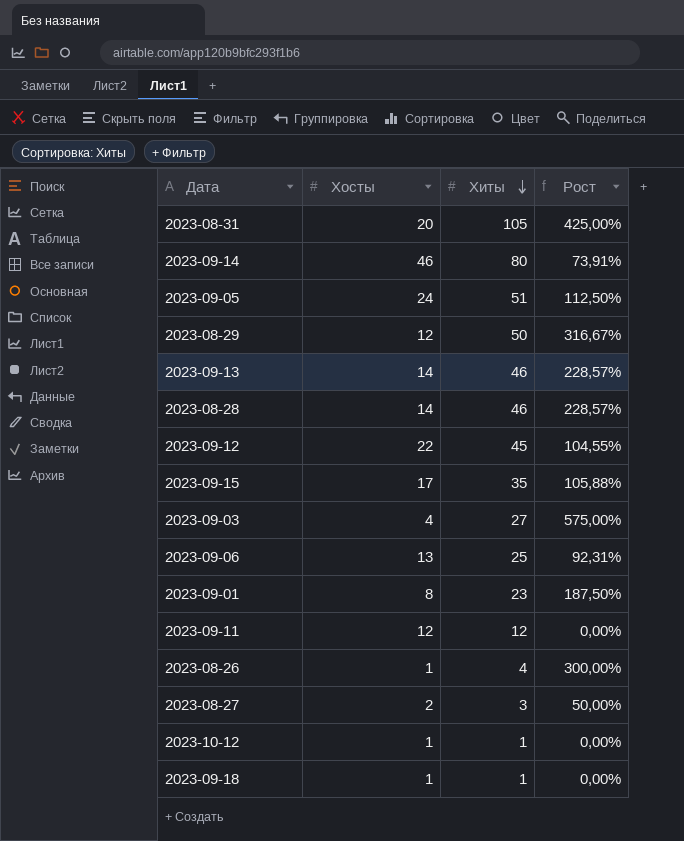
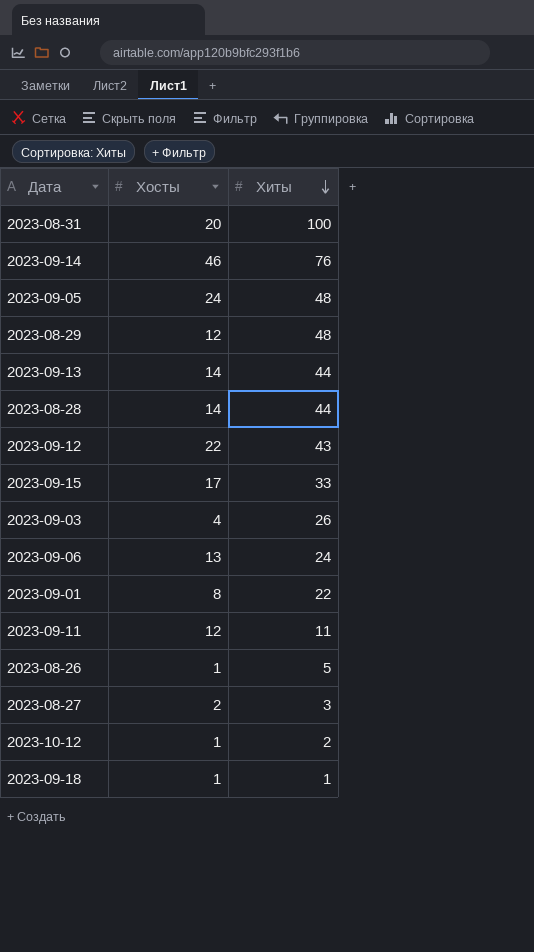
column Рост | formula: ([Хиты] - [Хосты]) / [Хосты] -> none
2023-08-31 | Хиты: 105 -> 100
2023-09-14 | Хиты: 80 -> 76
2023-09-05 | Хиты: 51 -> 48
2023-08-29 | Хиты: 50 -> 48
2023-09-13 | Хиты: 46 -> 44
2023-08-28 | Хиты: 46 -> 44
2023-09-12 | Хиты: 45 -> 43
2023-09-15 | Хиты: 35 -> 33
2023-09-03 | Хиты: 27 -> 26
2023-09-06 | Хиты: 25 -> 24
2023-09-01 | Хиты: 23 -> 22
2023-09-11 | Хиты: 12 -> 11
2023-08-26 | Хиты: 4 -> 5
2023-10-12 | Хиты: 1 -> 2

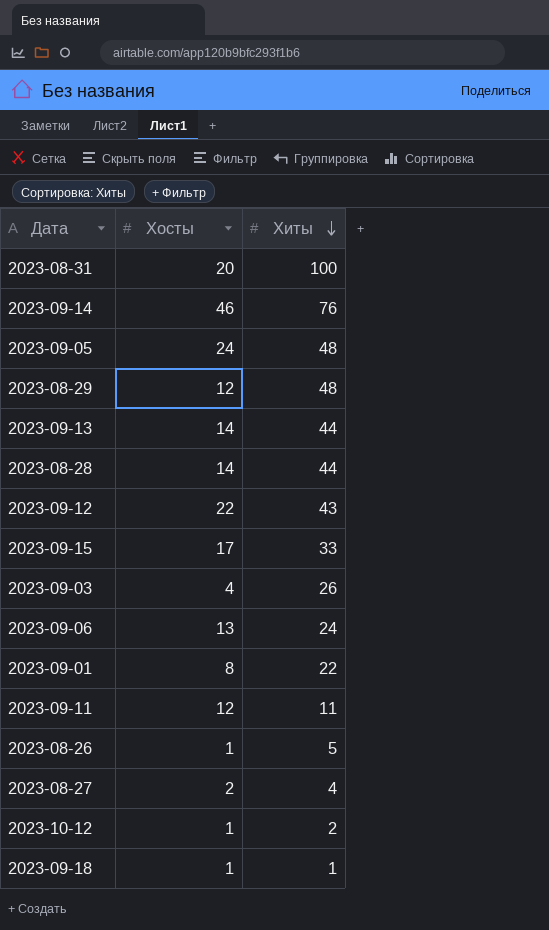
2023-08-27 | Хиты: 3 -> 4

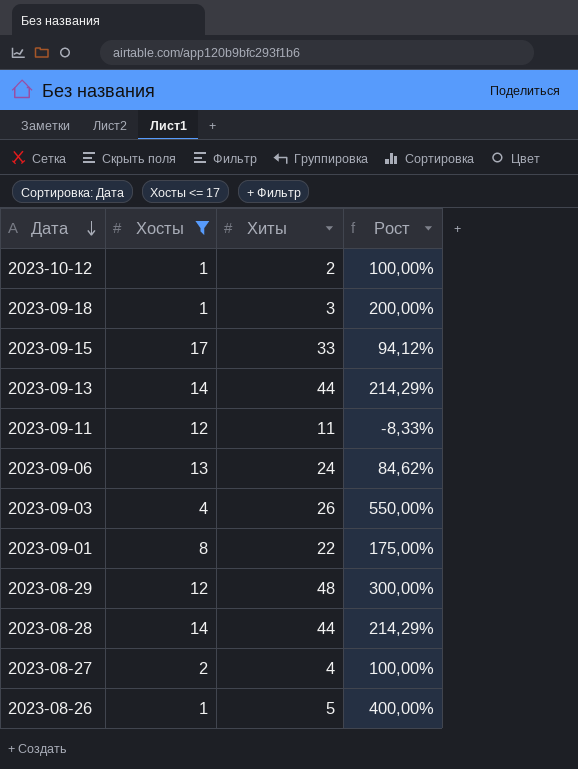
filter: none -> Хосты <= 17
row order: Хиты descending -> Дата descending
column Рост | formula: none -> ([Хиты] - [Хосты]) / [Хосты]
2023-09-18 | Хиты: 1 -> 3

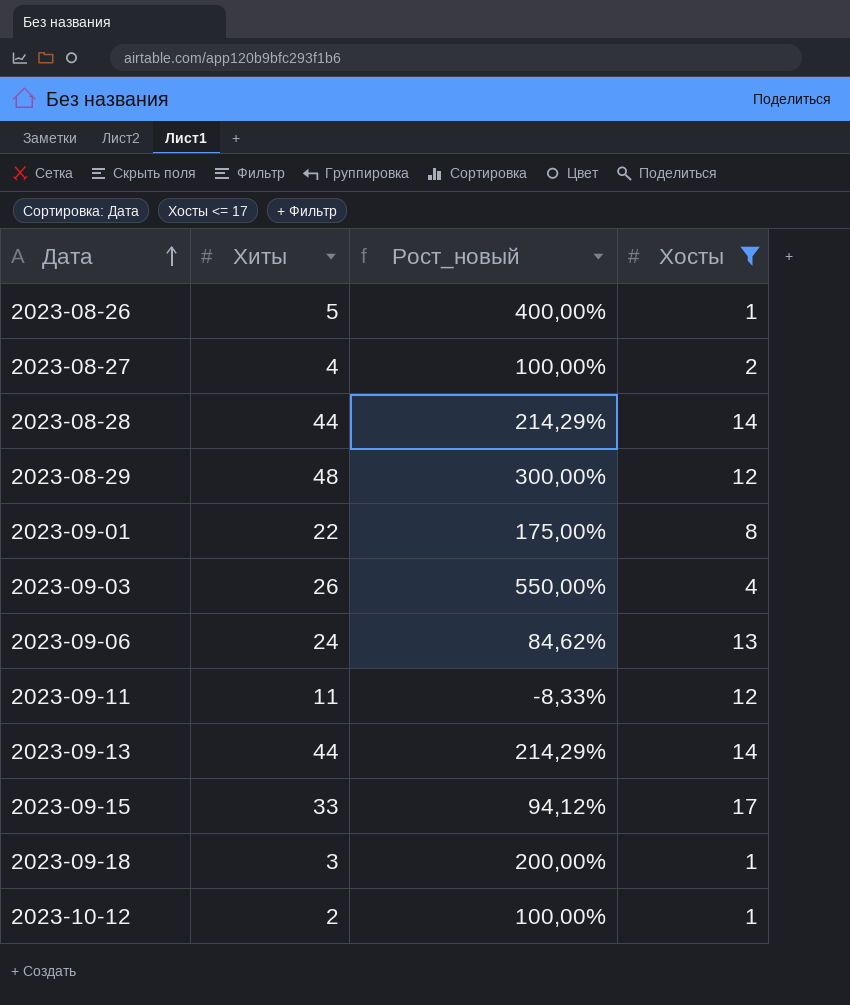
row order: Дата descending -> Дата ascending
column name: Рост -> Рост_новый
column Хосты | position: 2 -> 4

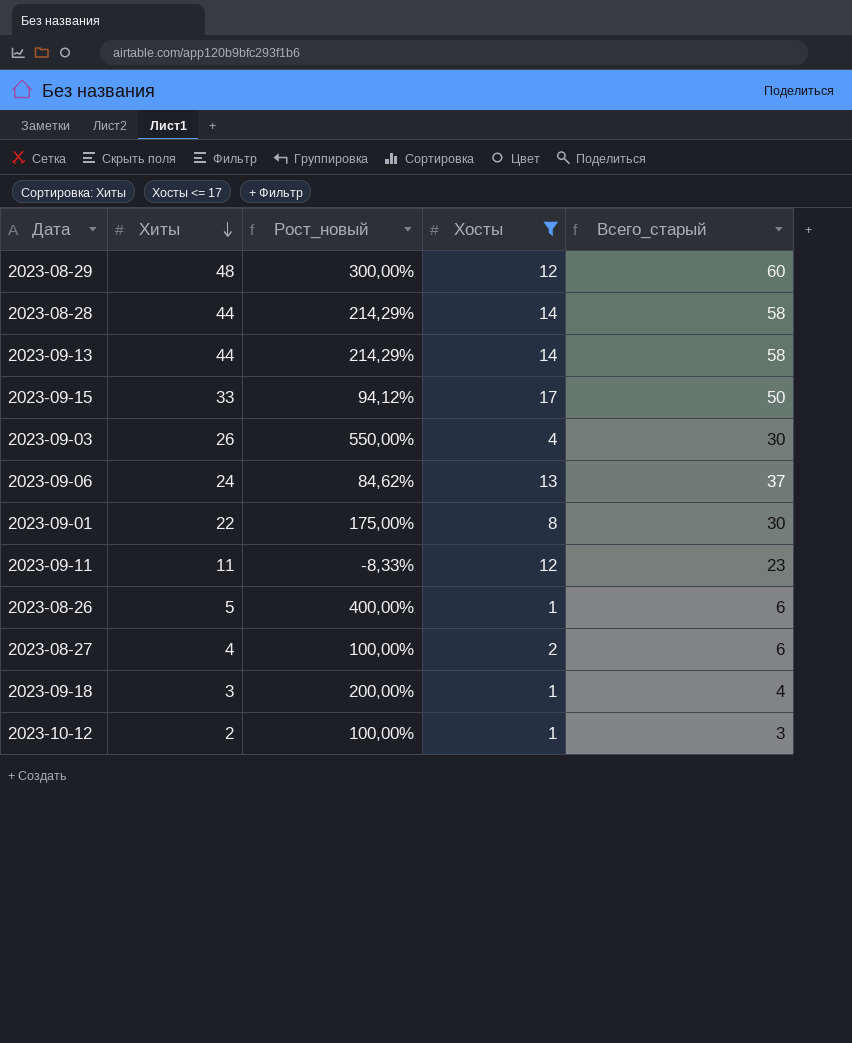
row order: Дата ascending -> Хиты descending
column Всего_старый | formula: none -> [Хиты] + [Хосты]

